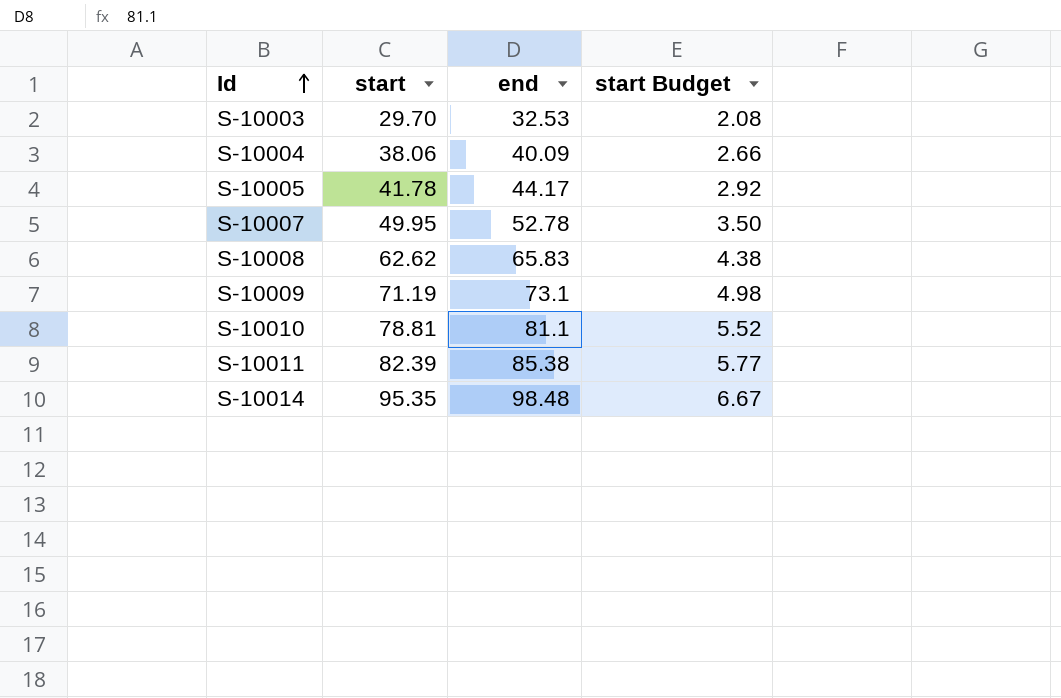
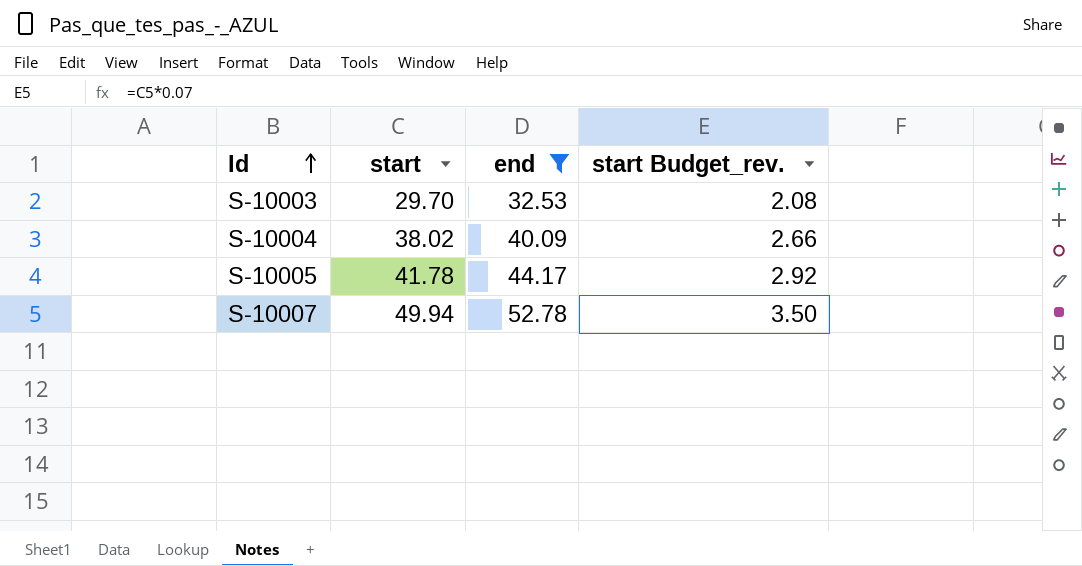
filter: none -> end <= 52.78
column name: start Budget -> start Budget_rev.
S-10004 | start: 38.06 -> 38.02
S-10007 | start: 49.95 -> 49.94

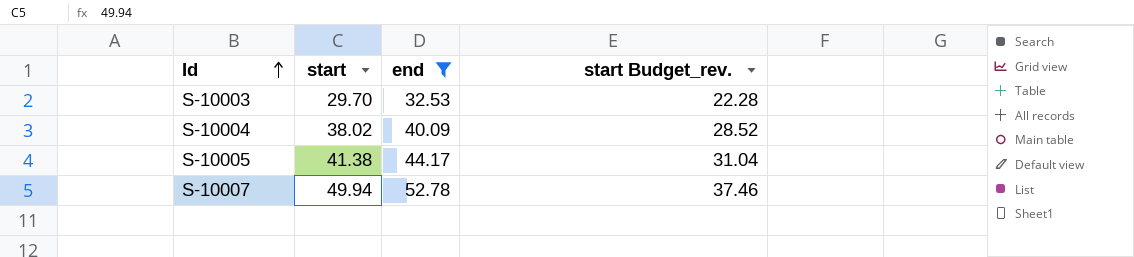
column start Budget_rev. | formula: [start] * 0.07 -> [start] * 0.75
S-10005 | start: 41.78 -> 41.38

